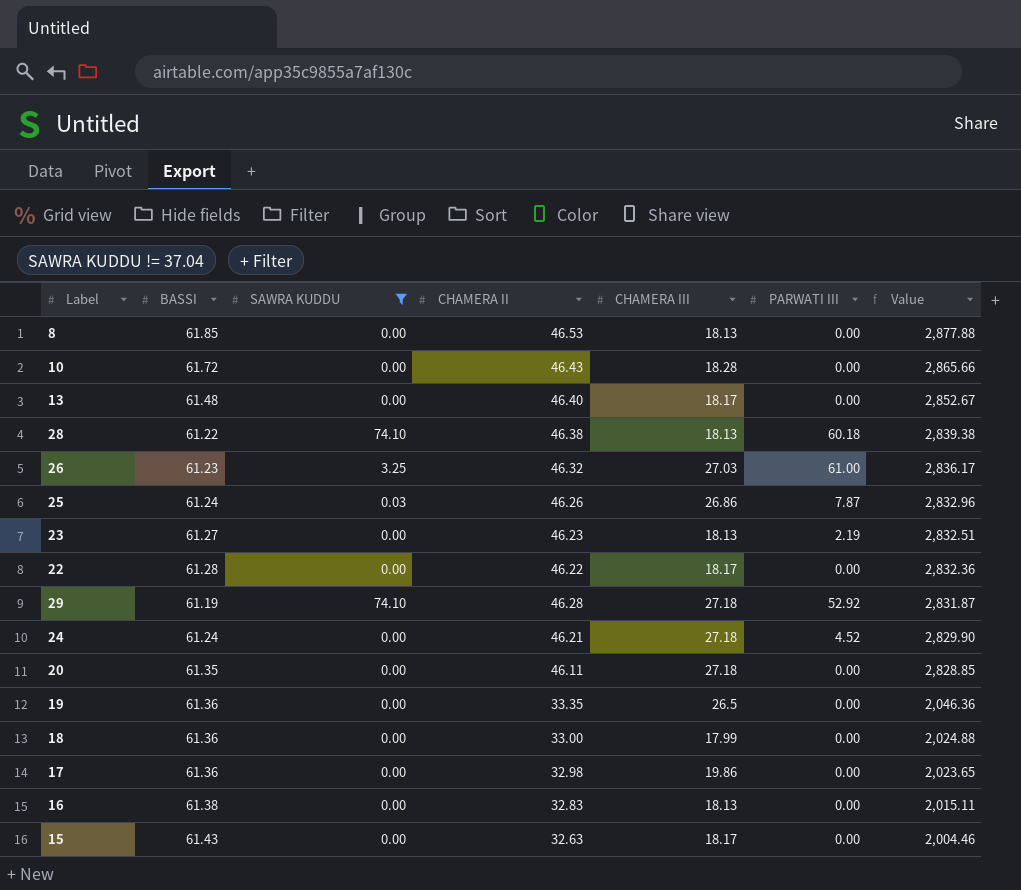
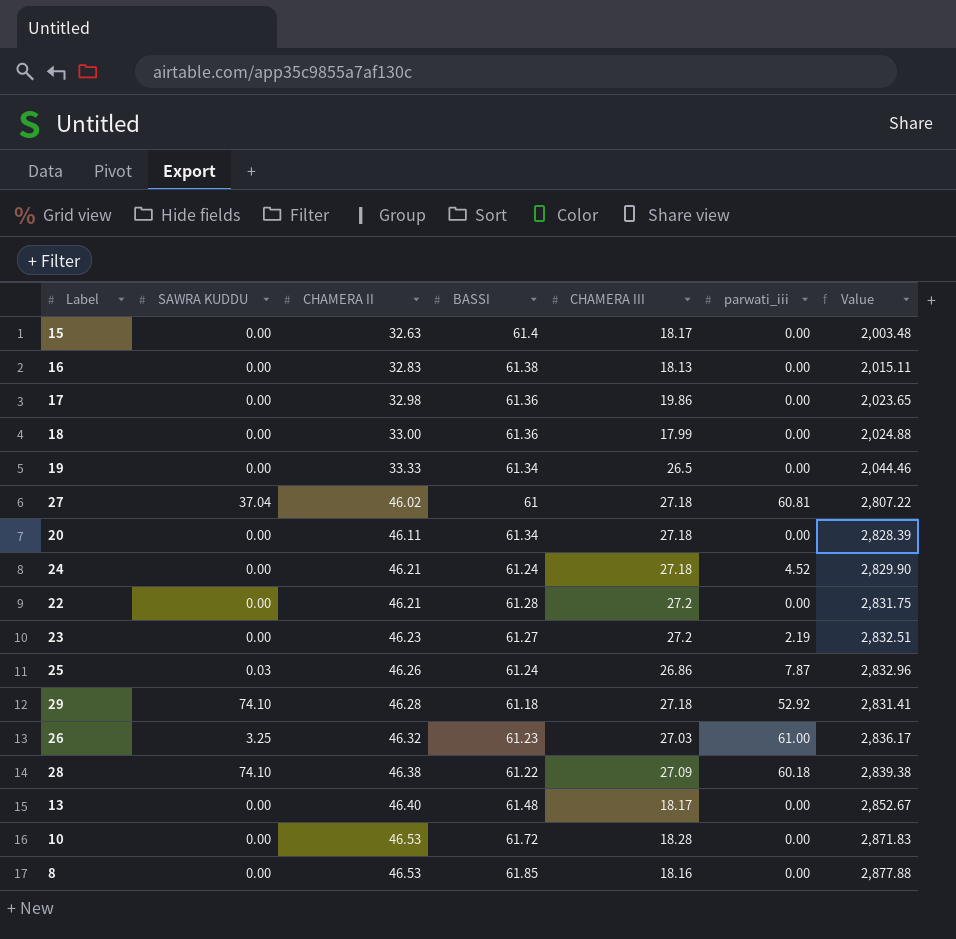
filter: SAWRA KUDDU != 37.04 -> none
row order: Value descending -> CHAMERA II ascending
column BASSI | position: 2 -> 4
column name: PARWATI III -> parwati_iii
15 | BASSI: 61.43 -> 61.4
15 | Value: 2,004.46 -> 2,003.48
19 | CHAMERA II: 33.35 -> 33.33
19 | BASSI: 61.36 -> 61.34
19 | Value: 2,046.36 -> 2,044.46
20 | BASSI: 61.35 -> 61.34
20 | Value: 2,828.85 -> 2,828.39
22 | CHAMERA II: 46.22 -> 46.21
22 | CHAMERA III: 18.17 -> 27.2
22 | Value: 2,832.36 -> 2,831.75
23 | CHAMERA III: 18.13 -> 27.2
29 | BASSI: 61.19 -> 61.18
29 | Value: 2,831.87 -> 2,831.41
28 | CHAMERA III: 18.13 -> 27.09
10 | CHAMERA II: 46.43 -> 46.53
10 | Value: 2,865.66 -> 2,871.83
8 | CHAMERA III: 18.13 -> 18.16

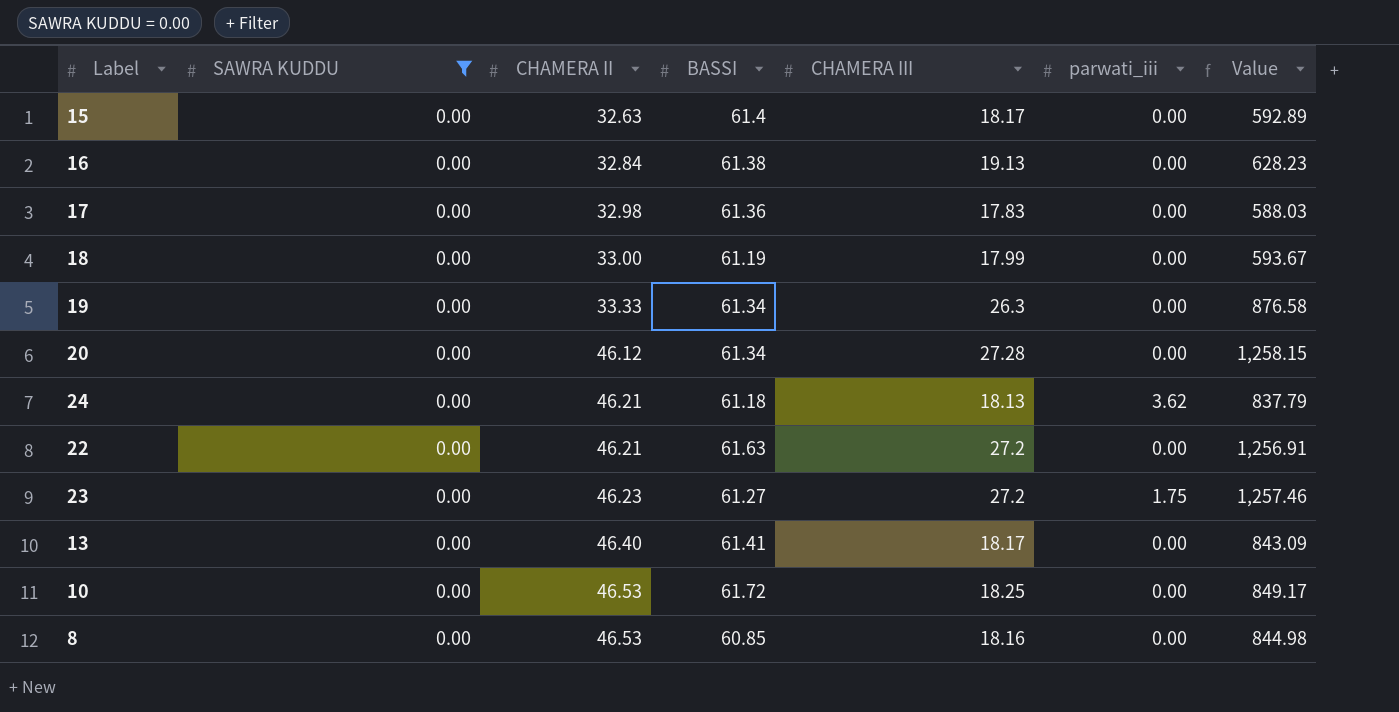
filter: none -> SAWRA KUDDU = 0.00
column Value | formula: [CHAMERA II] * [BASSI] -> [CHAMERA II] * [CHAMERA III]
16 | CHAMERA II: 32.83 -> 32.84
16 | CHAMERA III: 18.13 -> 19.13
17 | CHAMERA III: 19.86 -> 17.83
18 | BASSI: 61.36 -> 61.19
19 | CHAMERA III: 26.5 -> 26.3
20 | CHAMERA II: 46.11 -> 46.12
20 | CHAMERA III: 27.18 -> 27.28
24 | BASSI: 61.24 -> 61.18
24 | CHAMERA III: 27.18 -> 18.13
24 | parwati_iii: 4.52 -> 3.62
22 | BASSI: 61.28 -> 61.63
23 | parwati_iii: 2.19 -> 1.75
13 | BASSI: 61.48 -> 61.41
10 | CHAMERA III: 18.28 -> 18.25
8 | BASSI: 61.85 -> 60.85

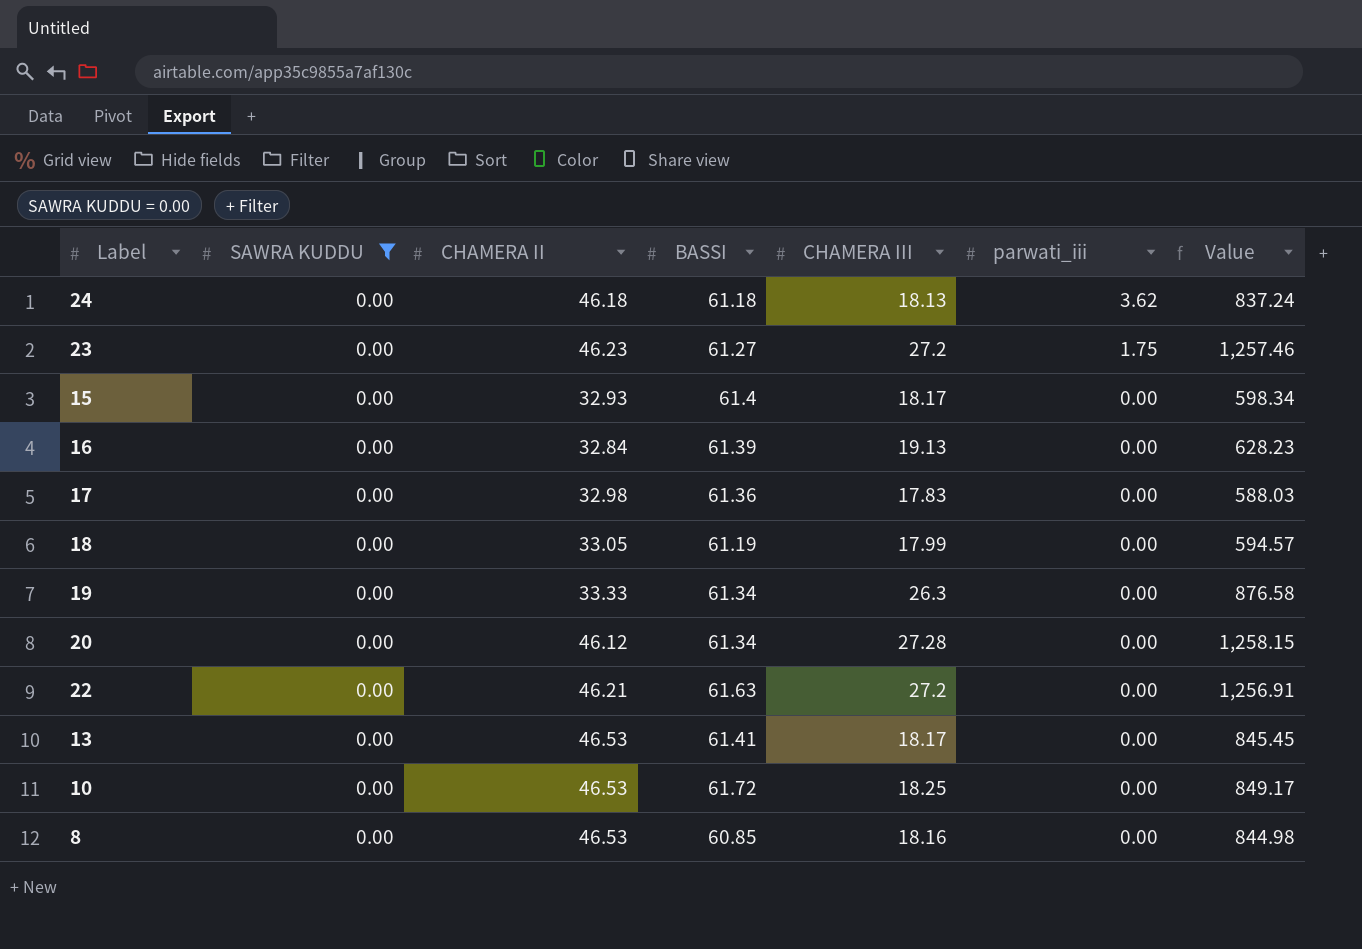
row order: CHAMERA II ascending -> parwati_iii descending
24 | CHAMERA II: 46.21 -> 46.18
24 | Value: 837.79 -> 837.24
15 | CHAMERA II: 32.63 -> 32.93
15 | Value: 592.89 -> 598.34
16 | BASSI: 61.38 -> 61.39
18 | CHAMERA II: 33.00 -> 33.05
18 | Value: 593.67 -> 594.57
13 | CHAMERA II: 46.40 -> 46.53
13 | Value: 843.09 -> 845.45

